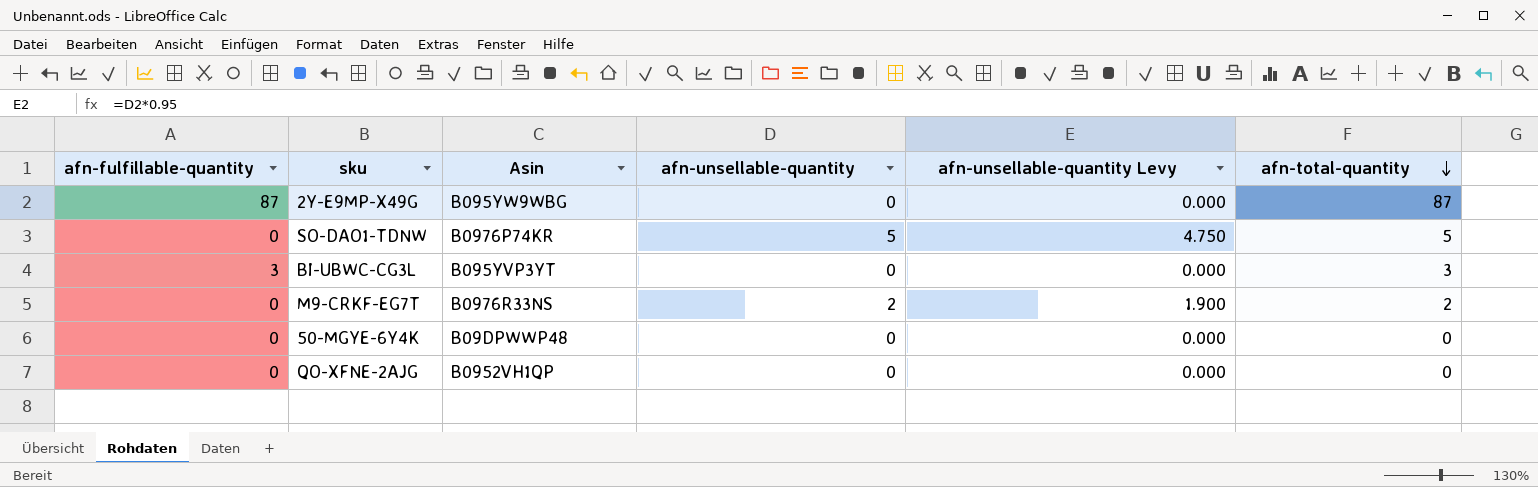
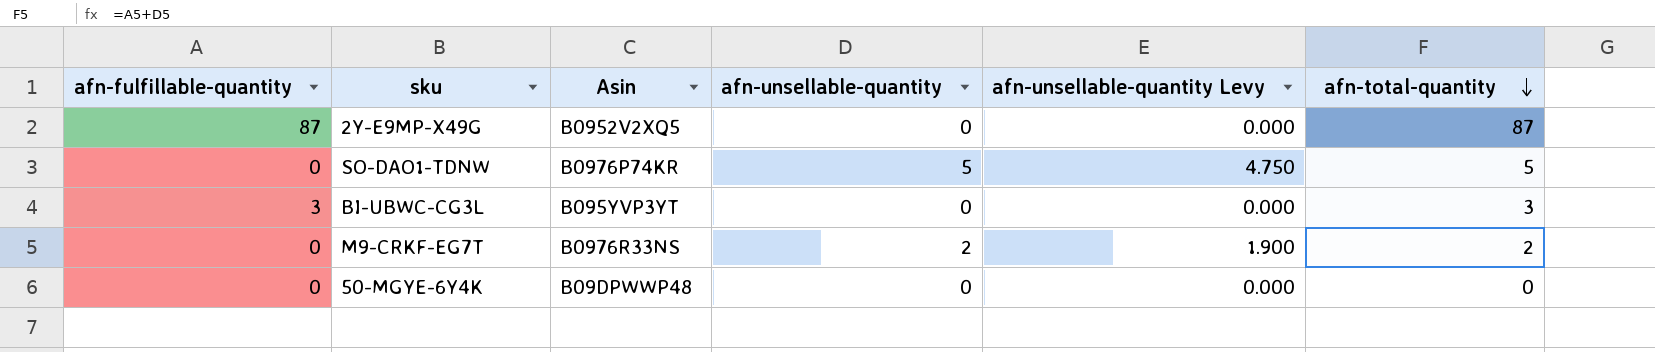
row QO-XFNE-2AJG: 0 | B0952VH1QP | 0 | 0.000 | 0 -> none
2Y-E9MP-X49G | Asin: B095YW9WBG -> B0952V2XQ5

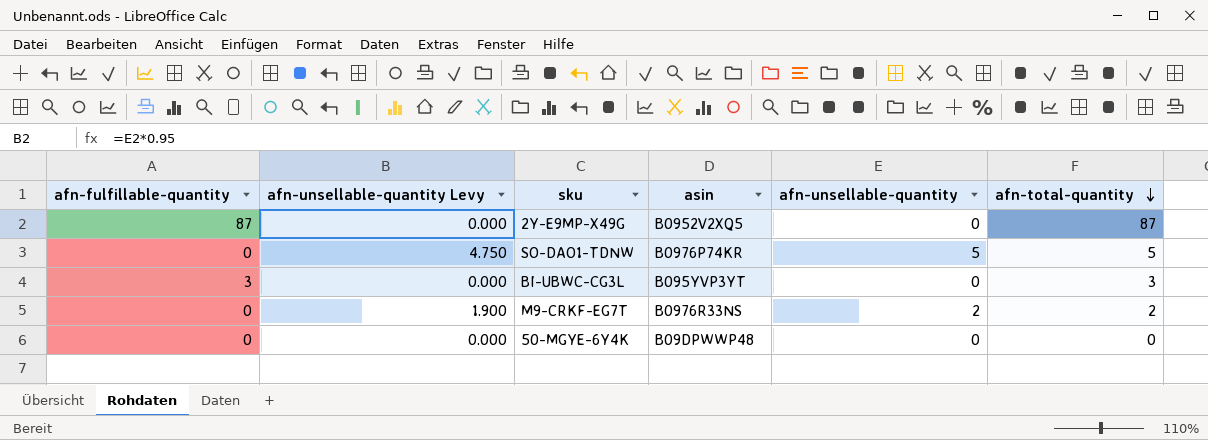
column afn-unsellable-quantity Levy | position: 5 -> 2
column name: Asin -> asin

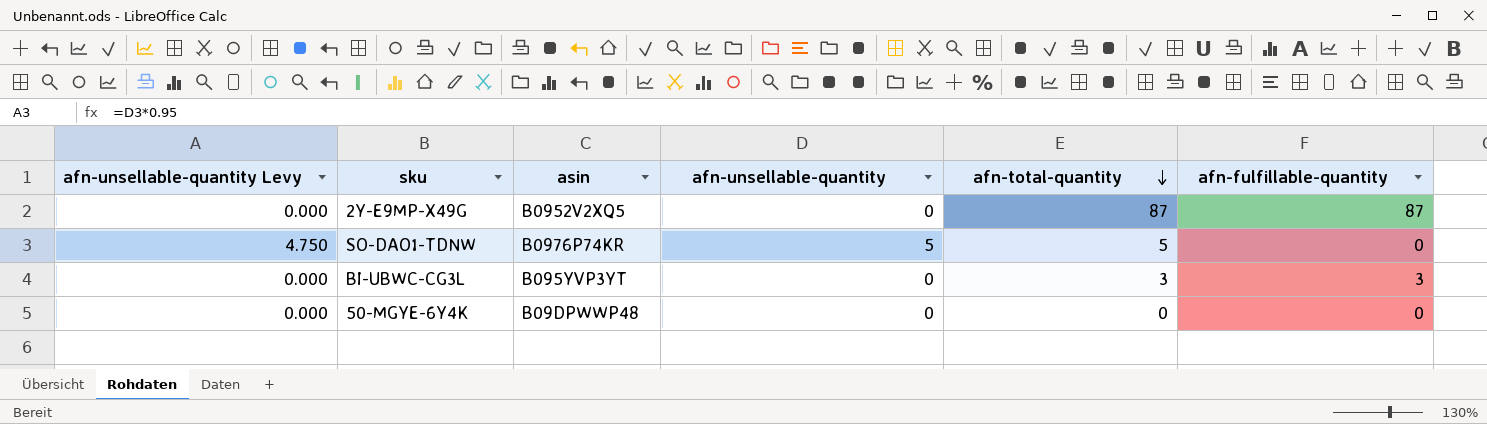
column afn-fulfillable-quantity | position: 1 -> 6
row M9-CRKF-EG7T: 0 | 1.900 | B0976R33NS | 2 | 2 -> none

